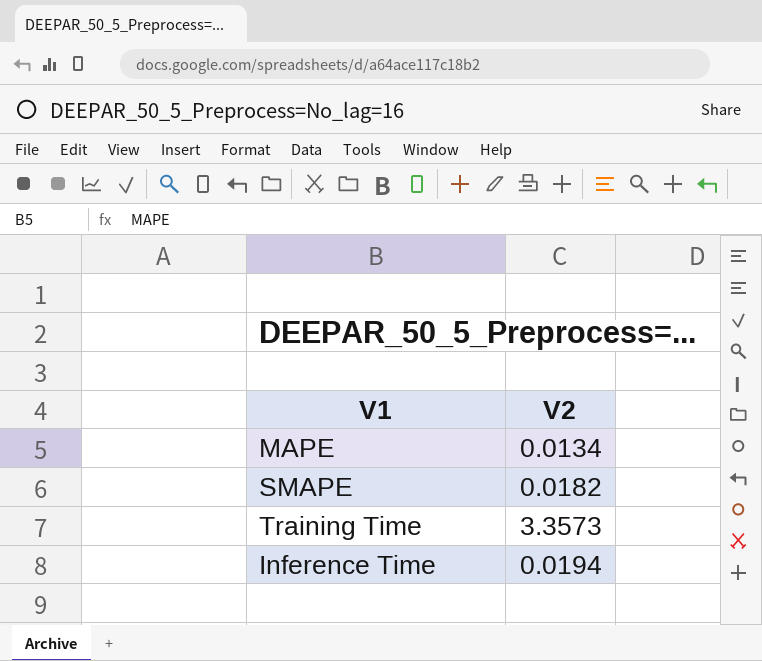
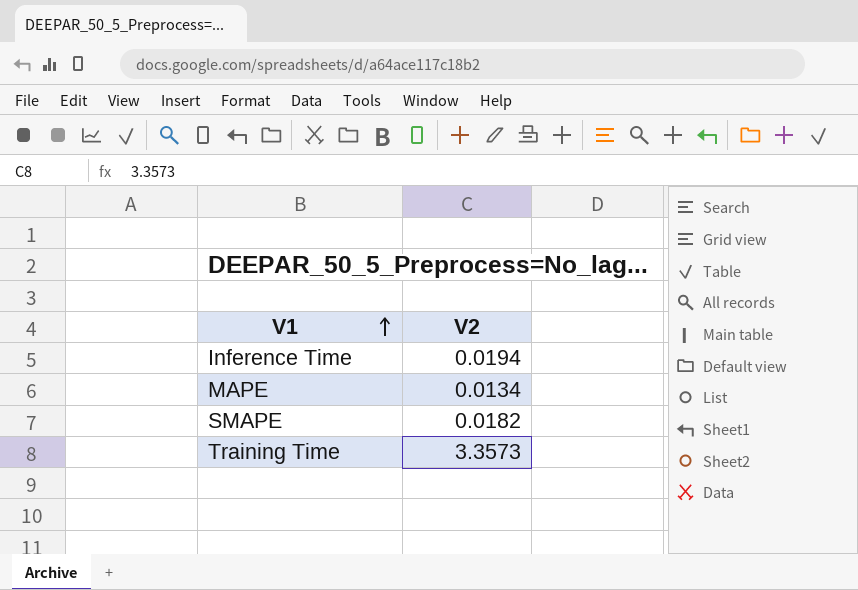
row order: none -> V1 ascending

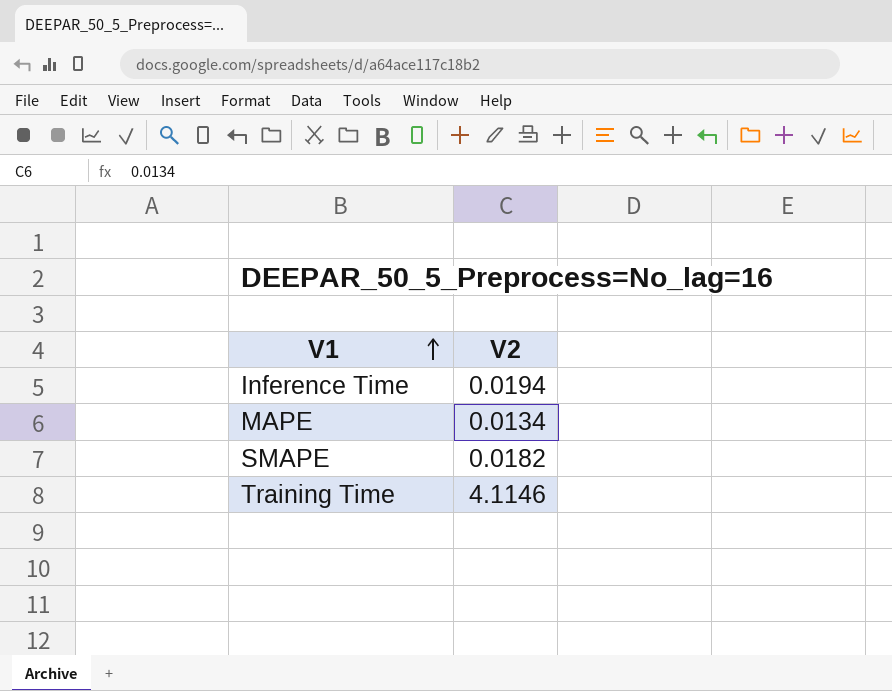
Training Time | V2: 3.3573 -> 4.1146

